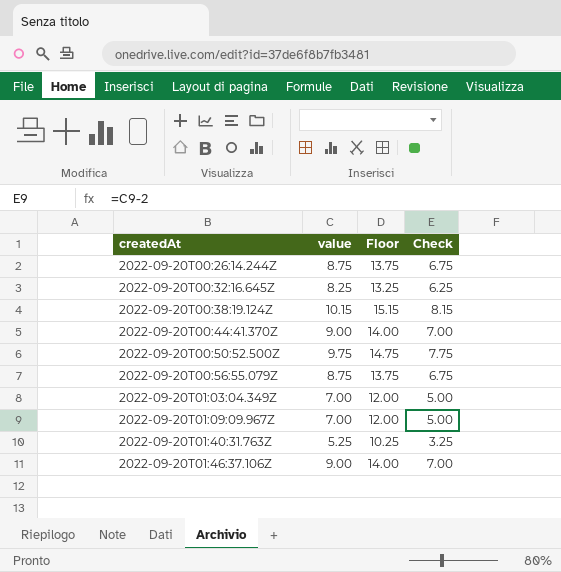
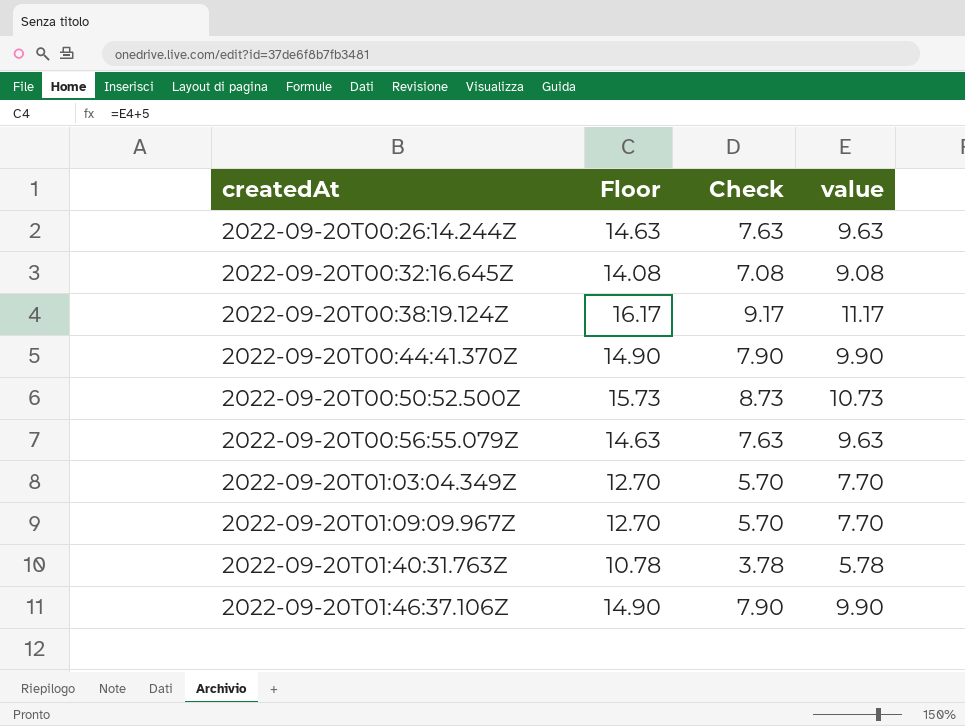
column value | position: 2 -> 4
2022-09-20T00:26:14.244Z | Floor: 13.75 -> 14.63
2022-09-20T00:26:14.244Z | Check: 6.75 -> 7.63
2022-09-20T00:26:14.244Z | value: 8.75 -> 9.63
2022-09-20T00:32:16.645Z | Floor: 13.25 -> 14.08
2022-09-20T00:32:16.645Z | Check: 6.25 -> 7.08
2022-09-20T00:32:16.645Z | value: 8.25 -> 9.08
2022-09-20T00:38:19.124Z | Floor: 15.15 -> 16.17
2022-09-20T00:38:19.124Z | Check: 8.15 -> 9.17
2022-09-20T00:38:19.124Z | value: 10.15 -> 11.17
2022-09-20T00:44:41.370Z | Floor: 14.00 -> 14.90
2022-09-20T00:44:41.370Z | Check: 7.00 -> 7.90
2022-09-20T00:44:41.370Z | value: 9.00 -> 9.90
2022-09-20T00:50:52.500Z | Floor: 14.75 -> 15.73
2022-09-20T00:50:52.500Z | Check: 7.75 -> 8.73
2022-09-20T00:50:52.500Z | value: 9.75 -> 10.73
2022-09-20T00:56:55.079Z | Floor: 13.75 -> 14.63
2022-09-20T00:56:55.079Z | Check: 6.75 -> 7.63
2022-09-20T00:56:55.079Z | value: 8.75 -> 9.63
2022-09-20T01:03:04.349Z | Floor: 12.00 -> 12.70
2022-09-20T01:03:04.349Z | Check: 5.00 -> 5.70
2022-09-20T01:03:04.349Z | value: 7.00 -> 7.70
2022-09-20T01:09:09.967Z | Floor: 12.00 -> 12.70
2022-09-20T01:09:09.967Z | Check: 5.00 -> 5.70
2022-09-20T01:09:09.967Z | value: 7.00 -> 7.70
2022-09-20T01:40:31.763Z | Floor: 10.25 -> 10.78
2022-09-20T01:40:31.763Z | Check: 3.25 -> 3.78
2022-09-20T01:40:31.763Z | value: 5.25 -> 5.78
2022-09-20T01:46:37.106Z | Floor: 14.00 -> 14.90
2022-09-20T01:46:37.106Z | Check: 7.00 -> 7.90
2022-09-20T01:46:37.106Z | value: 9.00 -> 9.90

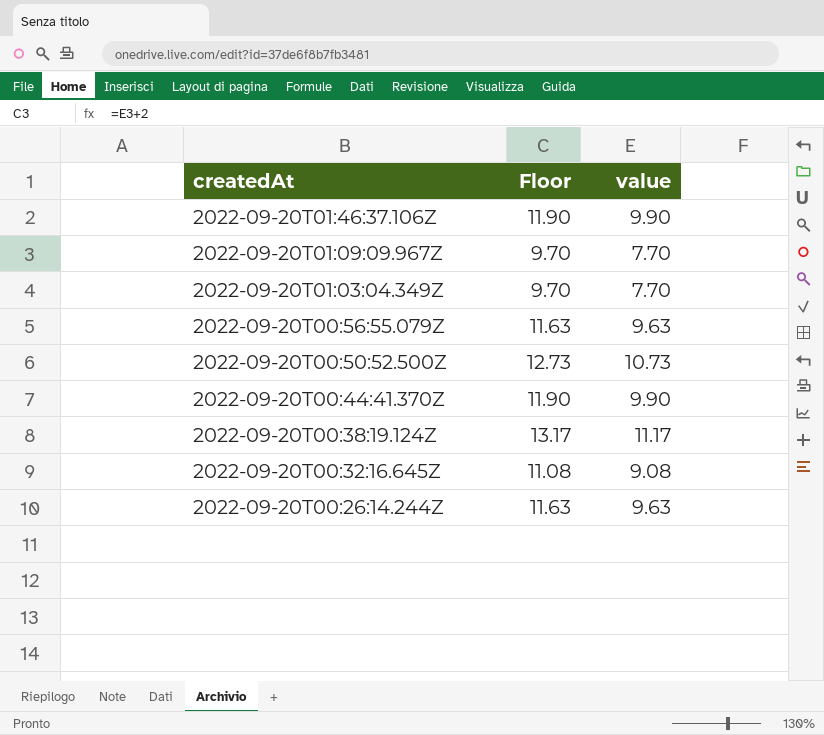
row order: createdAt ascending -> createdAt descending
column Check | formula: [value] - 2 -> none
column Floor | formula: [value] + 5 -> [value] + 2
row 2022-09-20T01:40:31.763Z: 10.78 | 3.78 | 5.78 -> none

